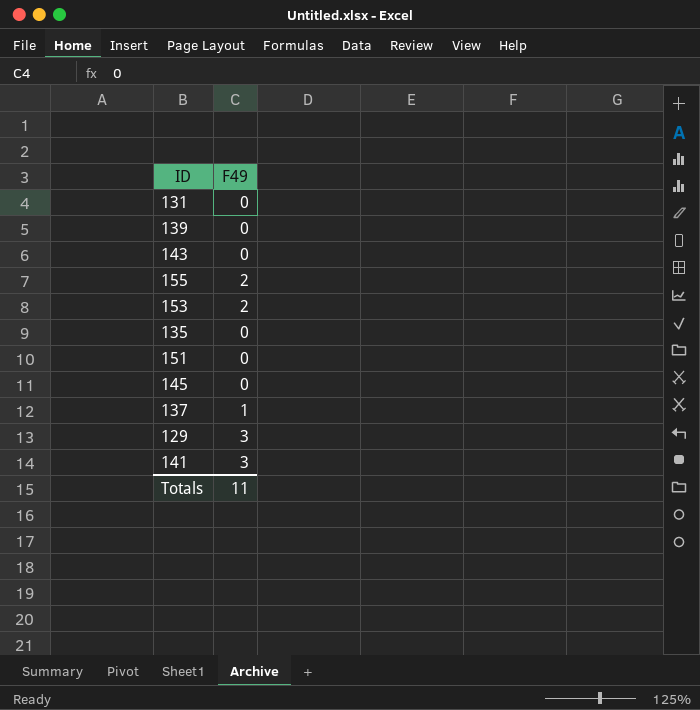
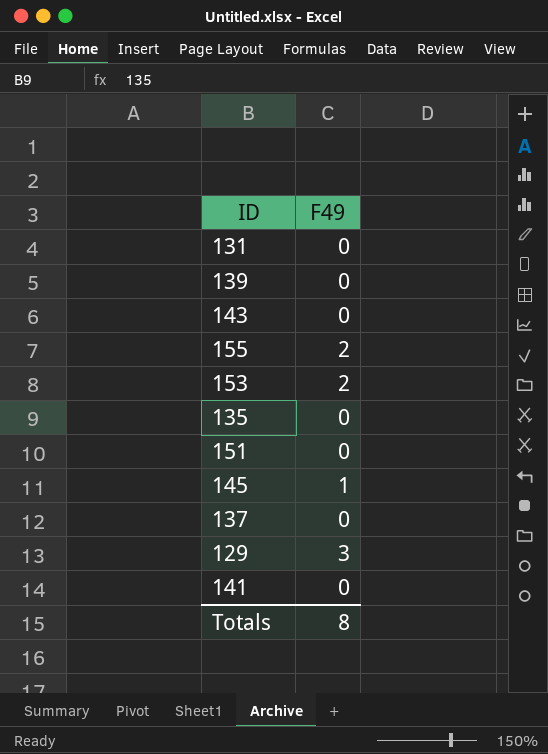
145 | F49: 0 -> 1
137 | F49: 1 -> 0
141 | F49: 3 -> 0
Totals | F49: 11 -> 8

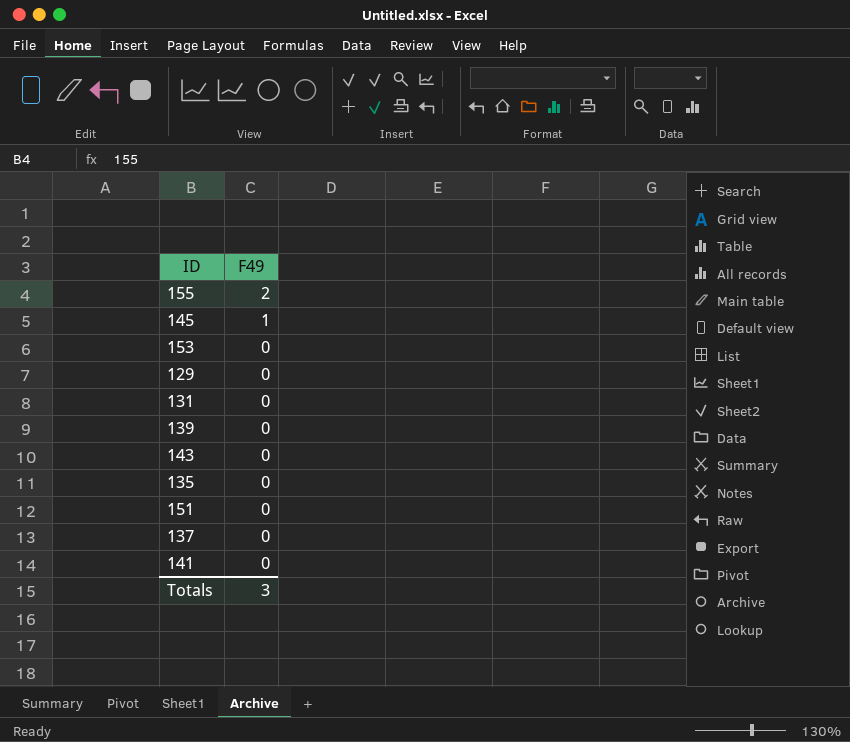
row order: none -> F49 descending
153 | F49: 2 -> 0
129 | F49: 3 -> 0
Totals | F49: 8 -> 3

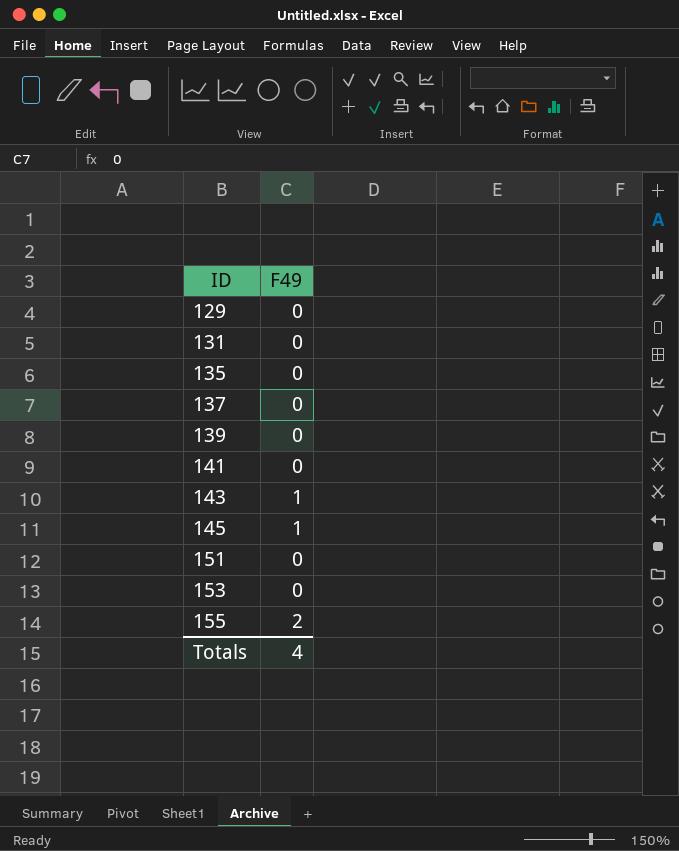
row order: F49 descending -> ID ascending
143 | F49: 0 -> 1
Totals | F49: 3 -> 4

